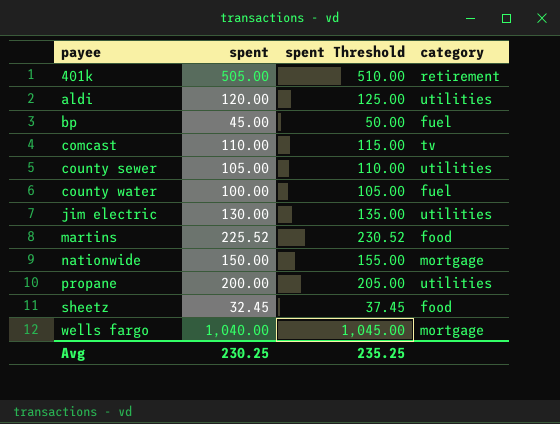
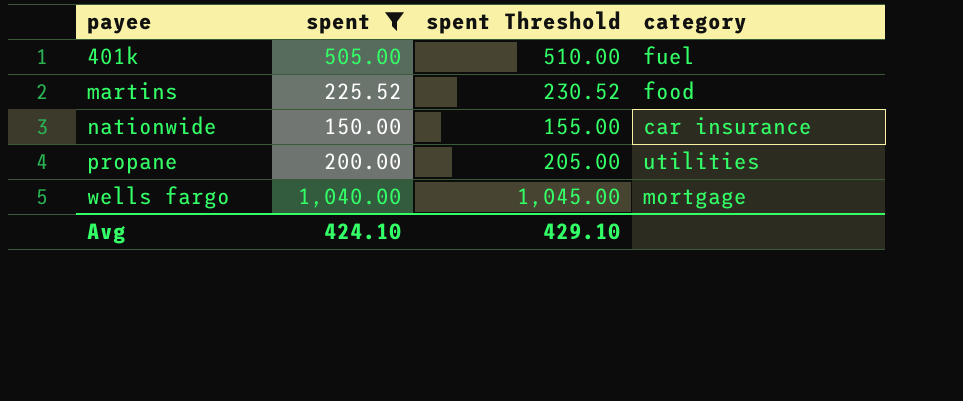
filter: none -> spent >= 150.00
401k | category: retirement -> fuel
nationwide | category: mortgage -> car insurance
Avg | spent: 230.25 -> 424.10
Avg | spent Threshold: 235.25 -> 429.10

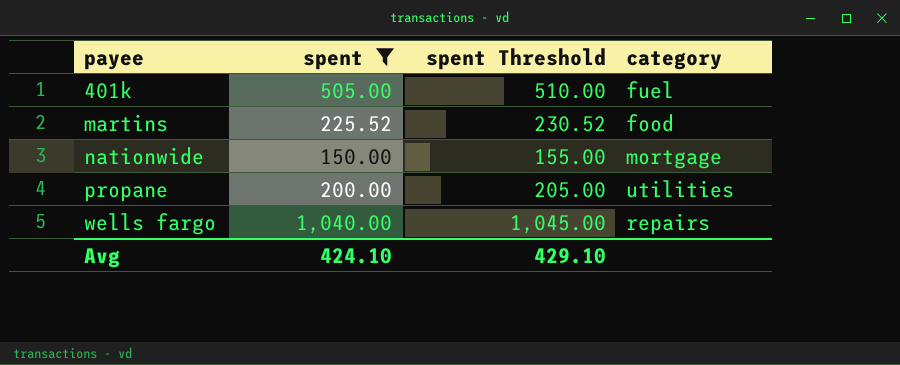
nationwide | category: car insurance -> mortgage
wells fargo | category: mortgage -> repairs

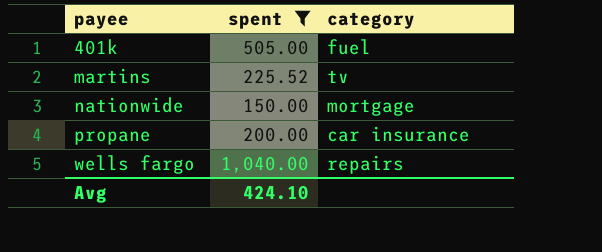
column spent Threshold | formula: [spent] + 5 -> none
martins | category: food -> tv
propane | category: utilities -> car insurance

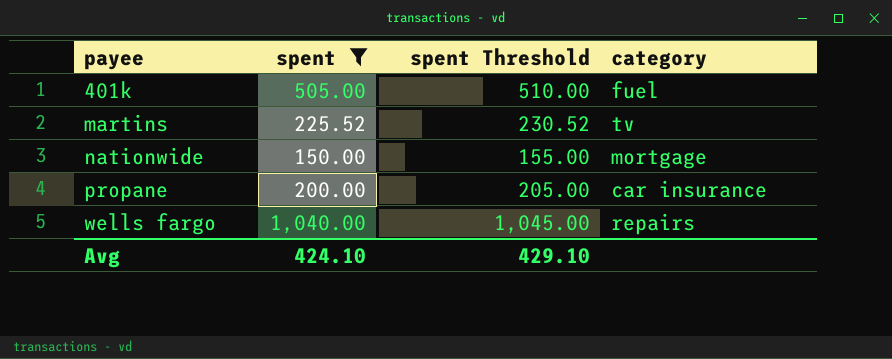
column spent Threshold | formula: none -> [spent] + 5

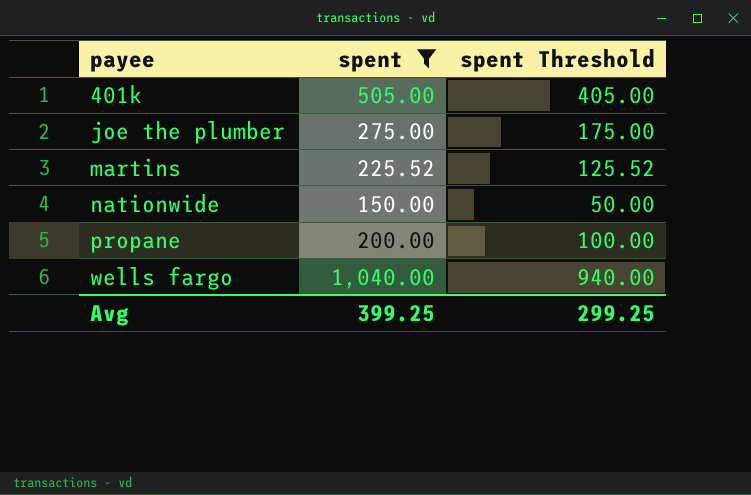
column category | position: 4 -> none
column spent Threshold | formula: [spent] + 5 -> [spent] - 100
row joe the plumber: none -> 275.00 | 175.00
Avg | spent: 424.10 -> 399.25
Avg | spent Threshold: 429.10 -> 299.25

